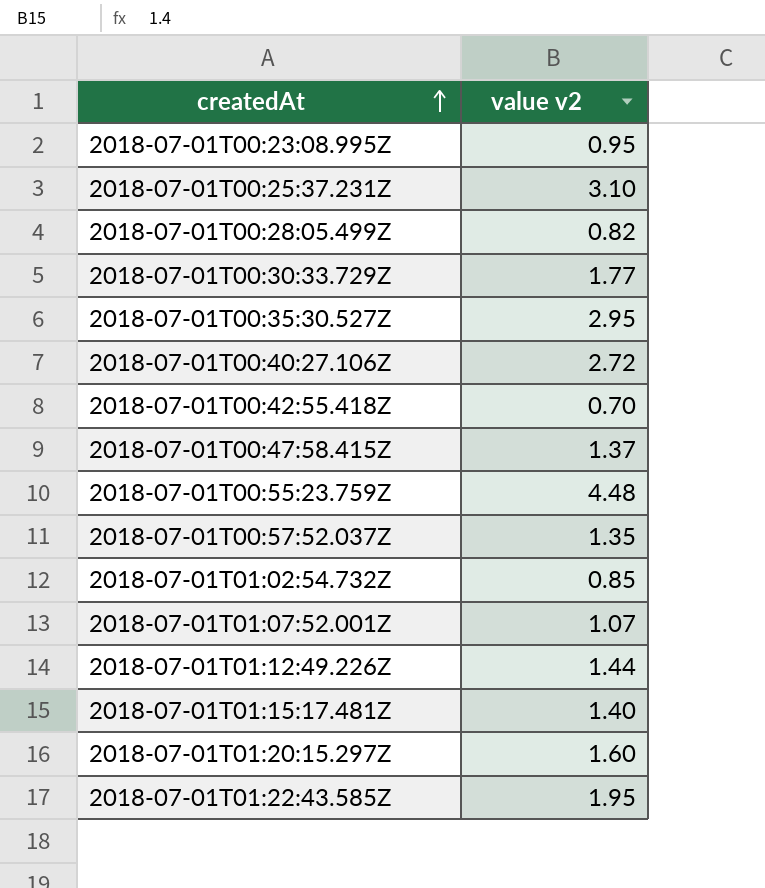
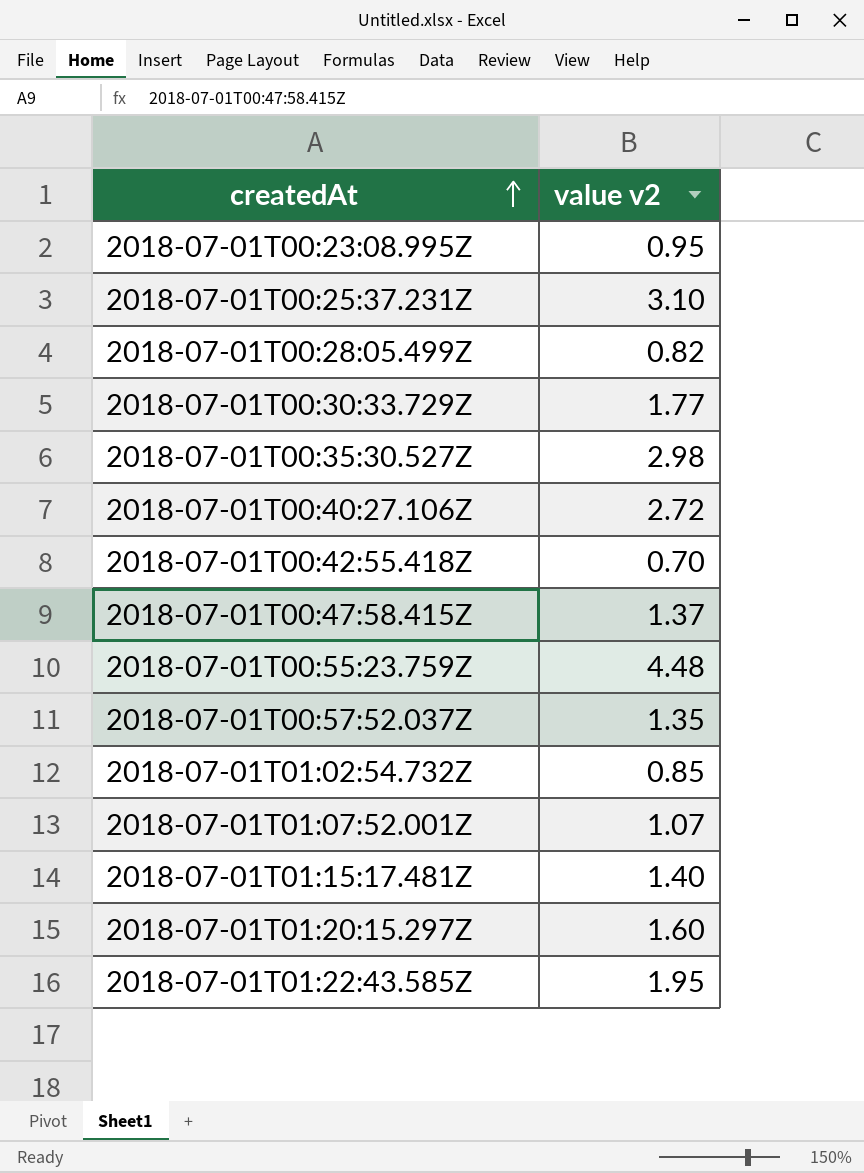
row 2018-07-01T01:12:49.226Z: 1.44 -> none
2018-07-01T00:35:30.527Z | value v2: 2.95 -> 2.98

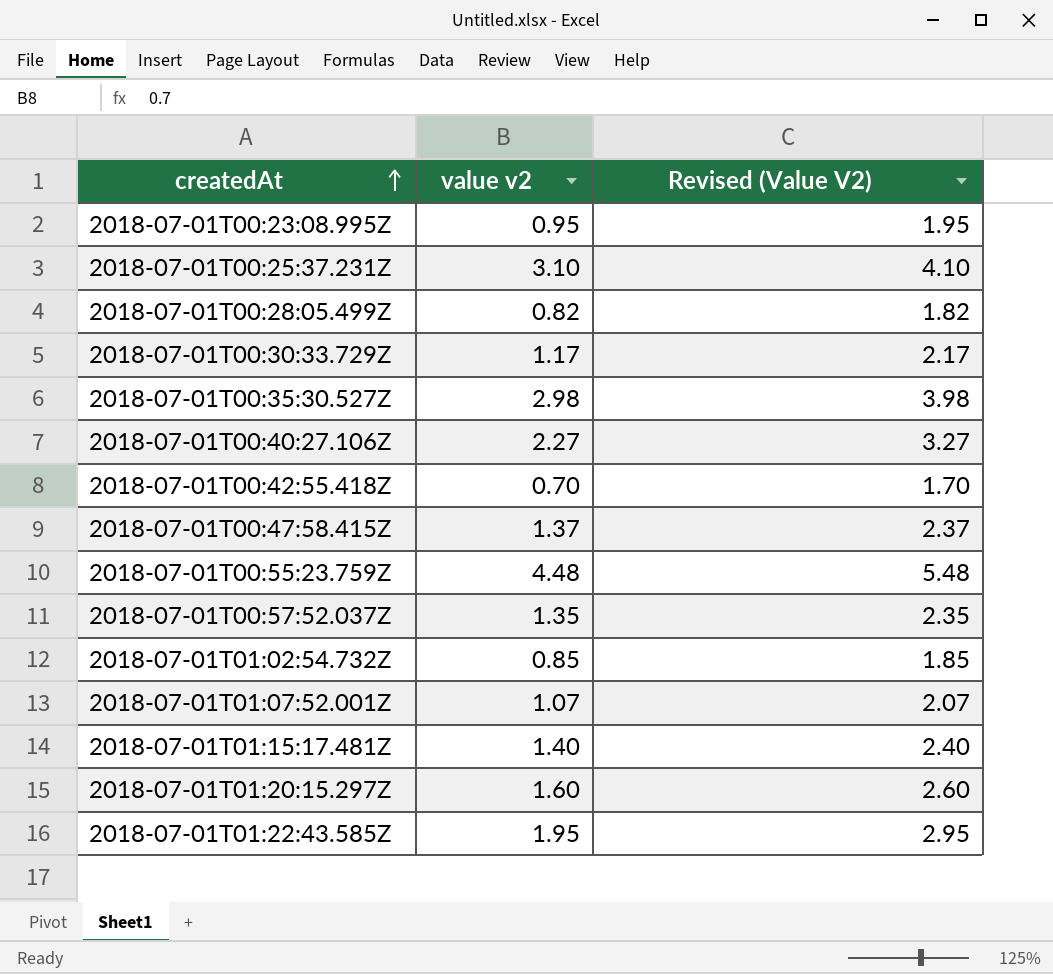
column Revised (Value V2) | formula: none -> [value v2] + 1
2018-07-01T00:30:33.729Z | value v2: 1.77 -> 1.17
2018-07-01T00:40:27.106Z | value v2: 2.72 -> 2.27

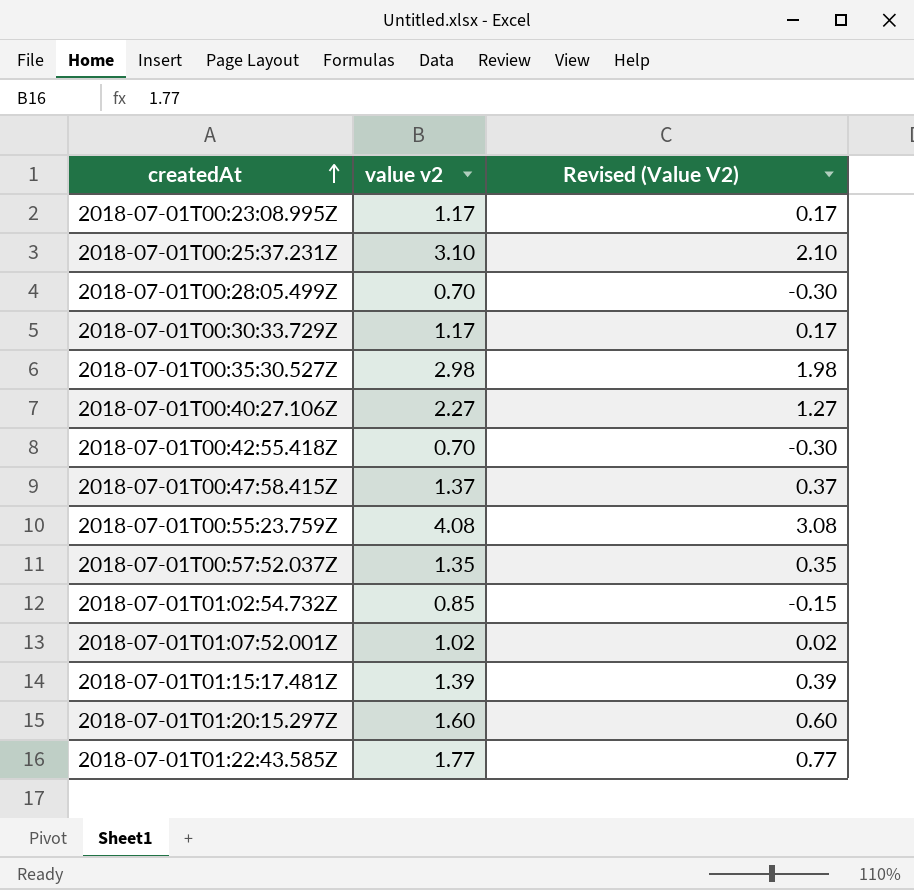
column Revised (Value V2) | formula: [value v2] + 1 -> [value v2] - 1
2018-07-01T00:23:08.995Z | value v2: 0.95 -> 1.17
2018-07-01T00:28:05.499Z | value v2: 0.82 -> 0.70
2018-07-01T00:55:23.759Z | value v2: 4.48 -> 4.08
2018-07-01T01:07:52.001Z | value v2: 1.07 -> 1.02
2018-07-01T01:15:17.481Z | value v2: 1.40 -> 1.39
2018-07-01T01:22:43.585Z | value v2: 1.95 -> 1.77

